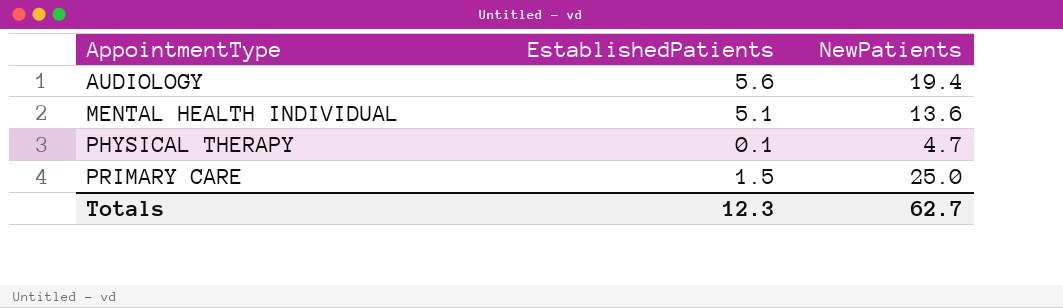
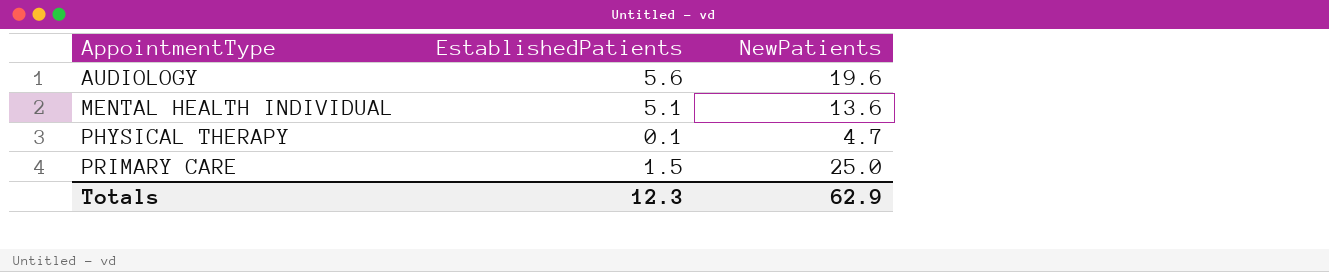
AUDIOLOGY | NewPatients: 19.4 -> 19.6
Totals | NewPatients: 62.7 -> 62.9

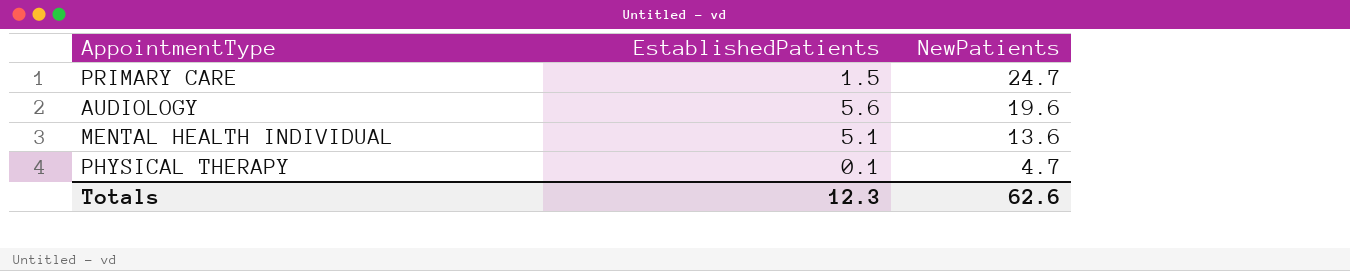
row order: AppointmentType ascending -> NewPatients descending
PRIMARY CARE | NewPatients: 25.0 -> 24.7
Totals | NewPatients: 62.9 -> 62.6

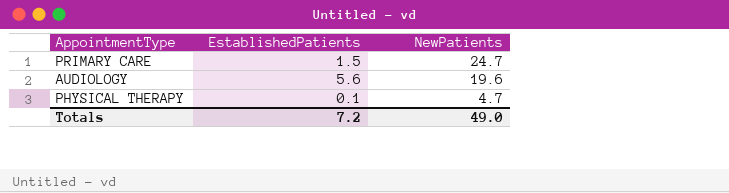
row MENTAL HEALTH INDIVIDUAL: 5.1 | 13.6 -> none
Totals | EstablishedPatients: 12.3 -> 7.2
Totals | NewPatients: 62.6 -> 49.0

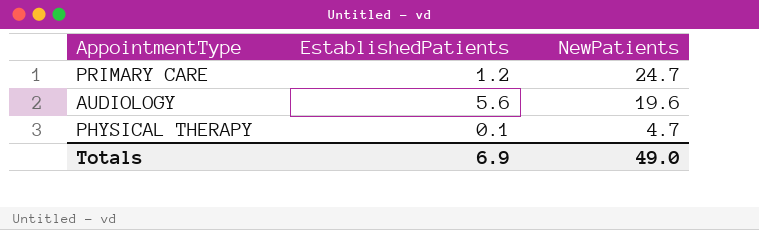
PRIMARY CARE | EstablishedPatients: 1.5 -> 1.2
Totals | EstablishedPatients: 7.2 -> 6.9

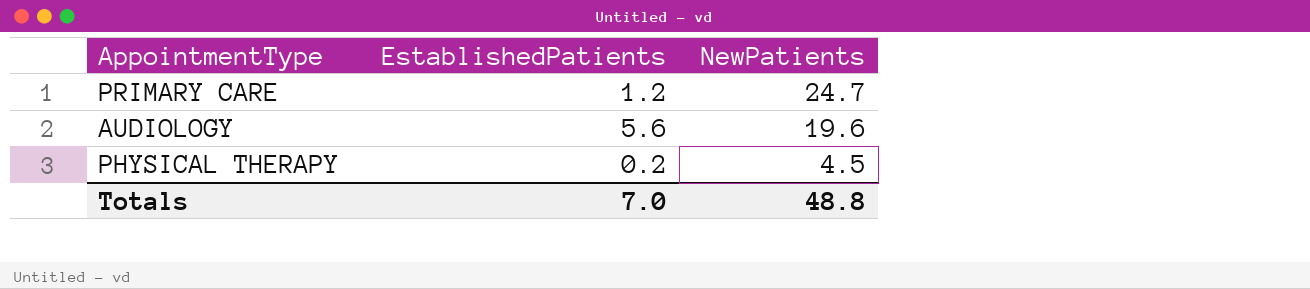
PHYSICAL THERAPY | EstablishedPatients: 0.1 -> 0.2
PHYSICAL THERAPY | NewPatients: 4.7 -> 4.5
Totals | EstablishedPatients: 6.9 -> 7.0
Totals | NewPatients: 49.0 -> 48.8

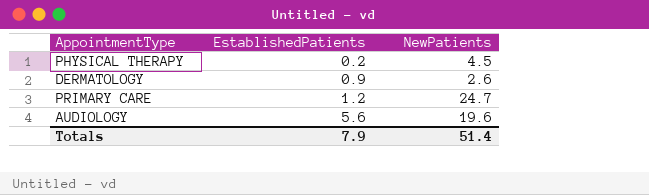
row order: NewPatients descending -> EstablishedPatients ascending
row DERMATOLOGY: none -> 0.9 | 2.6
Totals | EstablishedPatients: 7.0 -> 7.9
Totals | NewPatients: 48.8 -> 51.4

